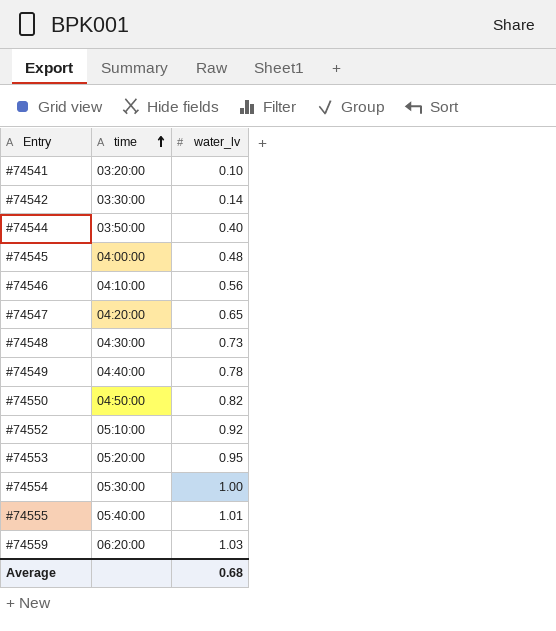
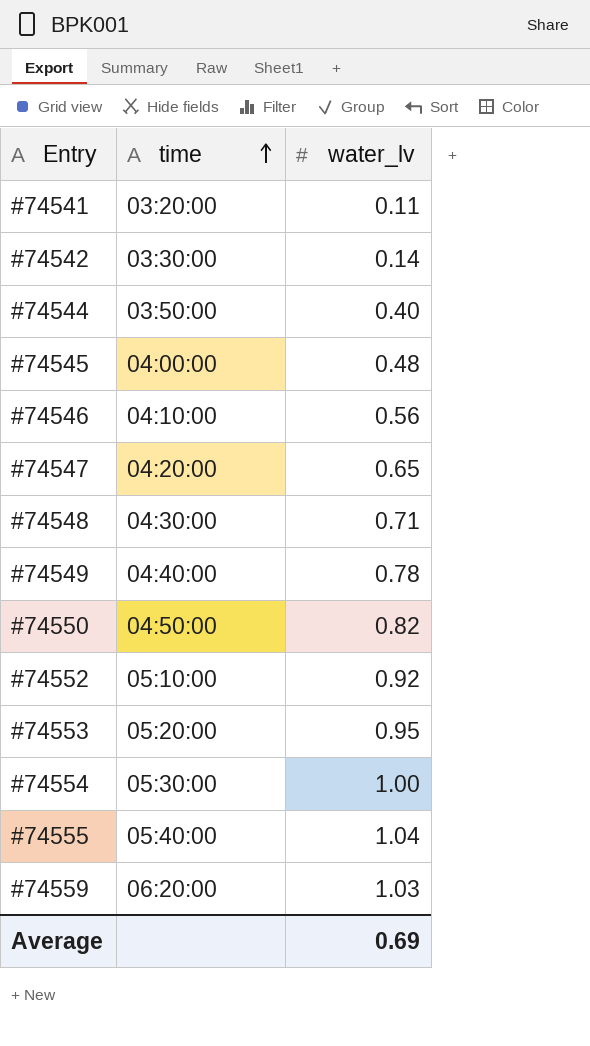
#74541 | water_lv: 0.10 -> 0.11
#74548 | water_lv: 0.73 -> 0.71
#74555 | water_lv: 1.01 -> 1.04
Average | water_lv: 0.68 -> 0.69

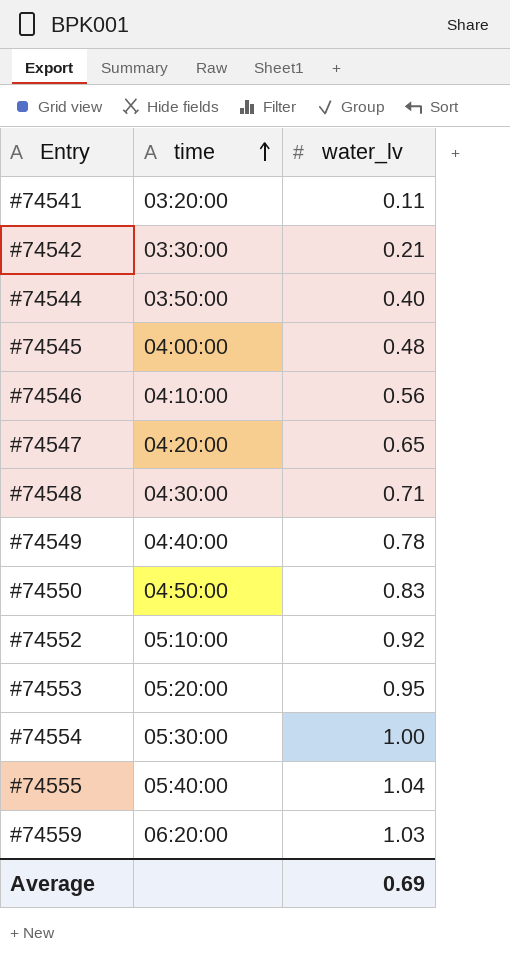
#74542 | water_lv: 0.14 -> 0.21
#74550 | water_lv: 0.82 -> 0.83

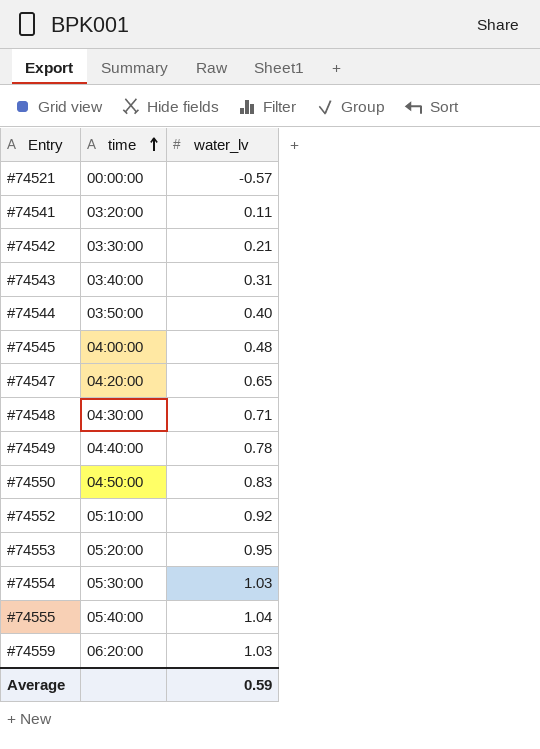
row #74546: 04:10:00 | 0.56 -> none
row #74521: none -> 00:00:00 | -0.57
row #74543: none -> 03:40:00 | 0.31
#74554 | water_lv: 1.00 -> 1.03
Average | water_lv: 0.69 -> 0.59

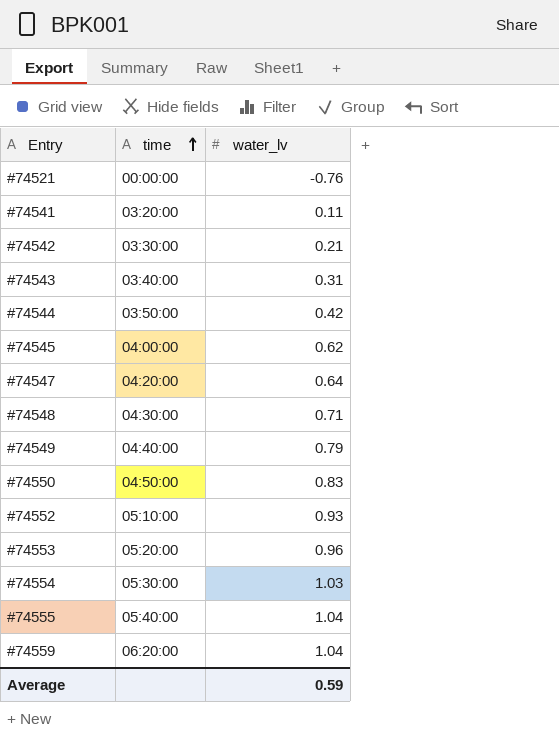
#74521 | water_lv: -0.57 -> -0.76
#74544 | water_lv: 0.40 -> 0.42
#74545 | water_lv: 0.48 -> 0.62
#74547 | water_lv: 0.65 -> 0.64
#74549 | water_lv: 0.78 -> 0.79
#74552 | water_lv: 0.92 -> 0.93
#74553 | water_lv: 0.95 -> 0.96
#74559 | water_lv: 1.03 -> 1.04

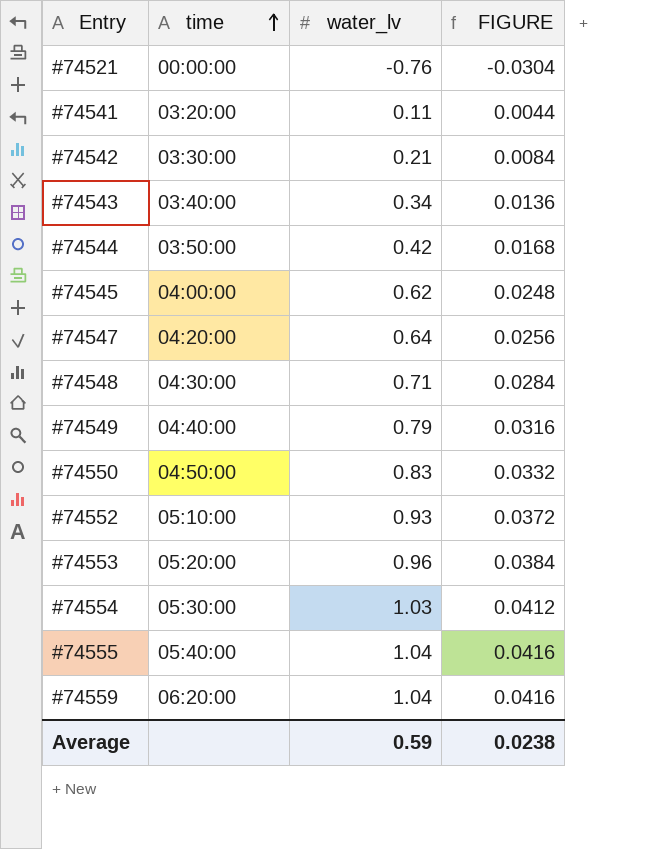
column FIGURE | formula: none -> [water_lv] * 0.04
#74543 | water_lv: 0.31 -> 0.34

